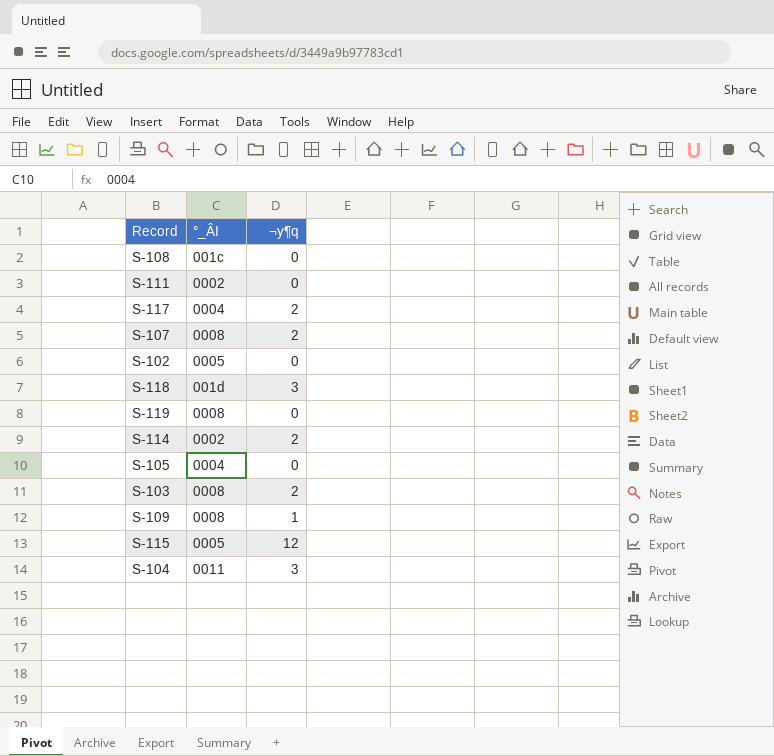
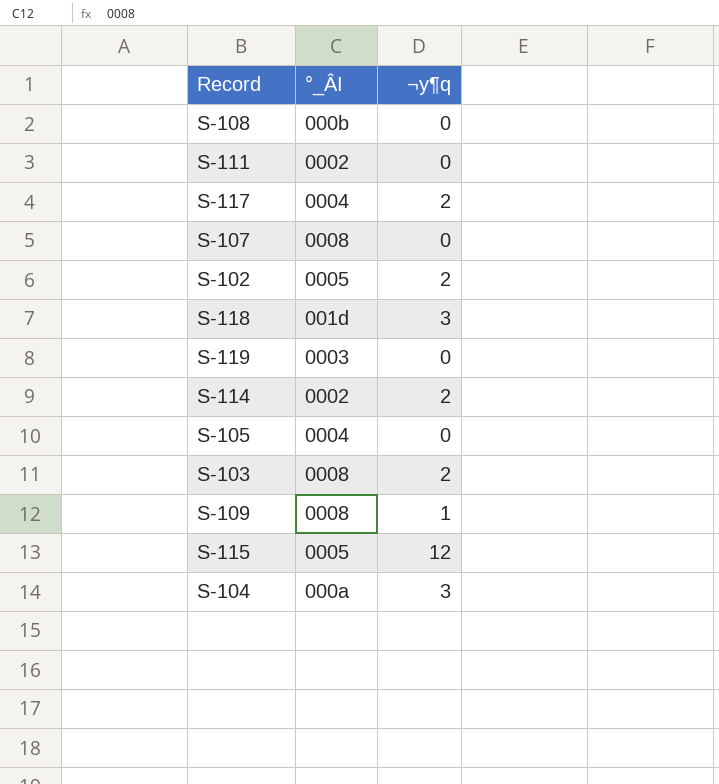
S-108 | °_ÂI: 001c -> 000b
S-107 | ¬y¶q: 2 -> 0
S-102 | ¬y¶q: 0 -> 2
S-119 | °_ÂI: 0008 -> 0003
S-104 | °_ÂI: 0011 -> 000a

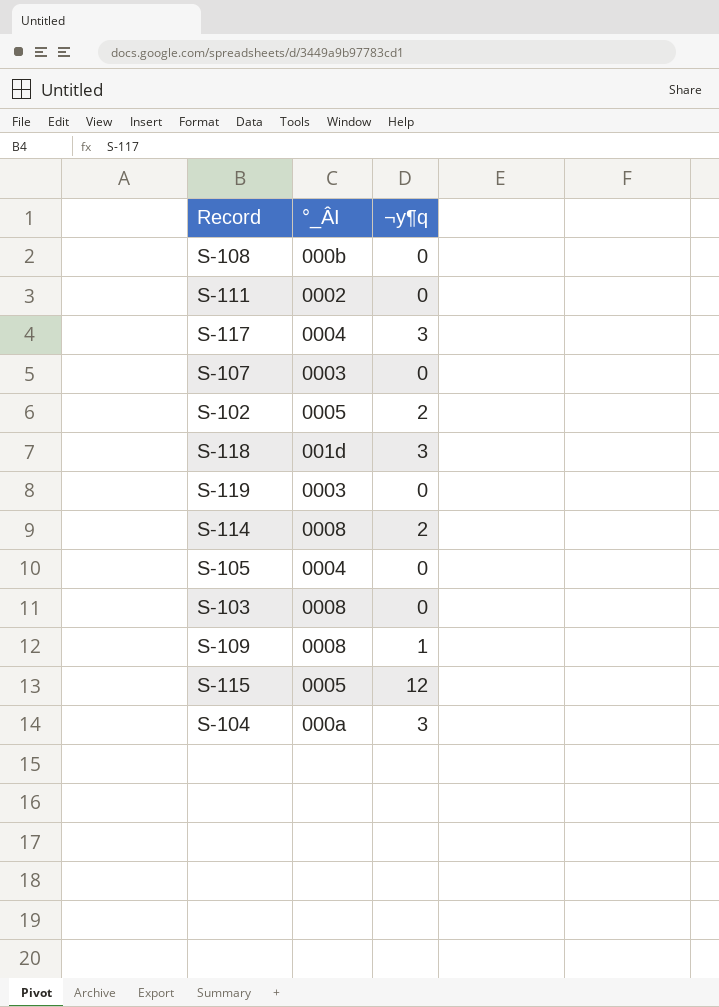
S-117 | ¬y¶q: 2 -> 3
S-107 | °_ÂI: 0008 -> 0003
S-114 | °_ÂI: 0002 -> 0008
S-103 | ¬y¶q: 2 -> 0

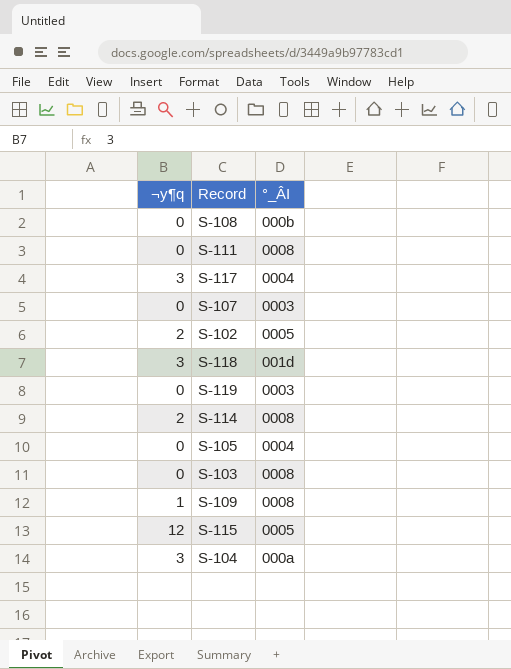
column ¬y¶q | position: 3 -> 1
S-111 | °_ÂI: 0002 -> 0008

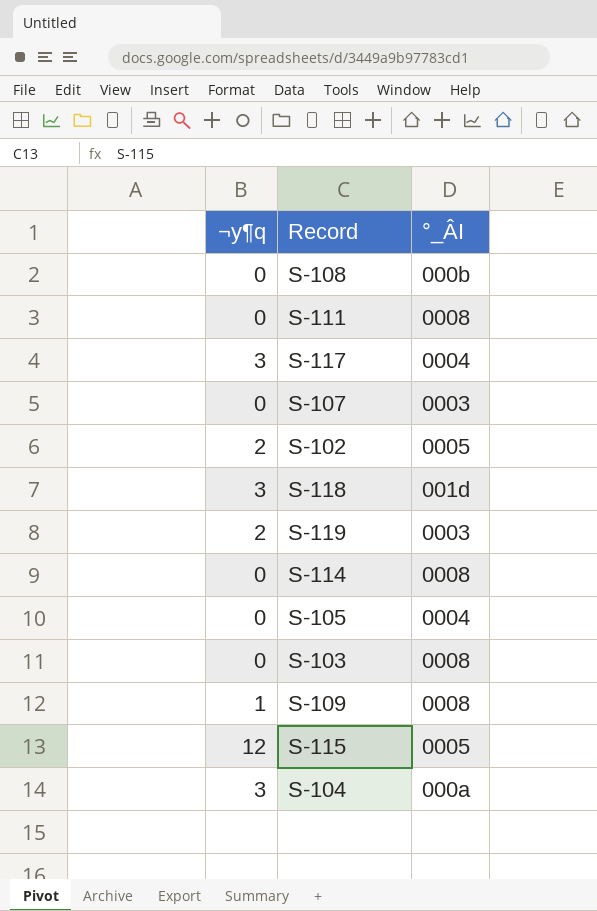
S-119 | ¬y¶q: 0 -> 2
S-114 | ¬y¶q: 2 -> 0

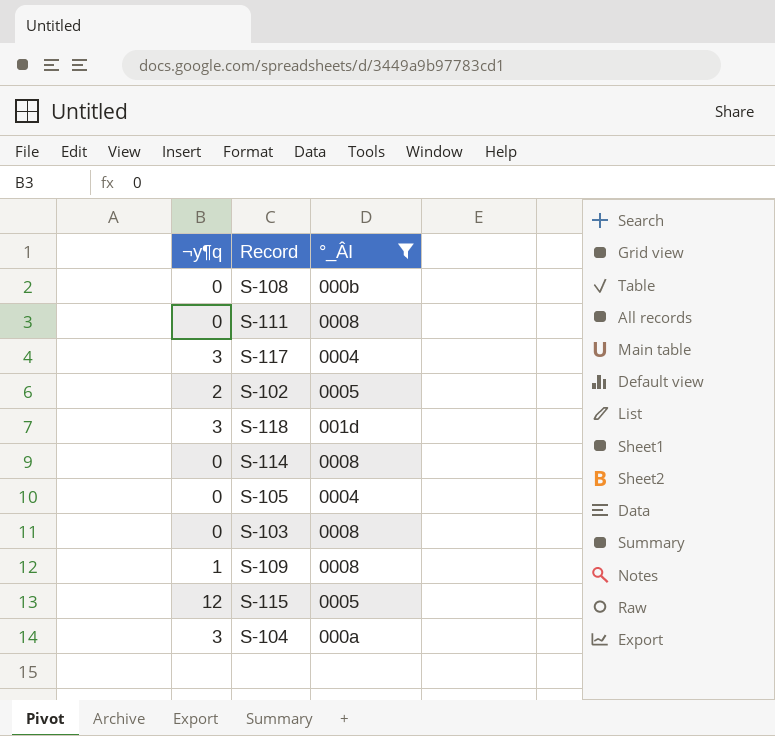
filter: none -> °_ÂI != 0003

